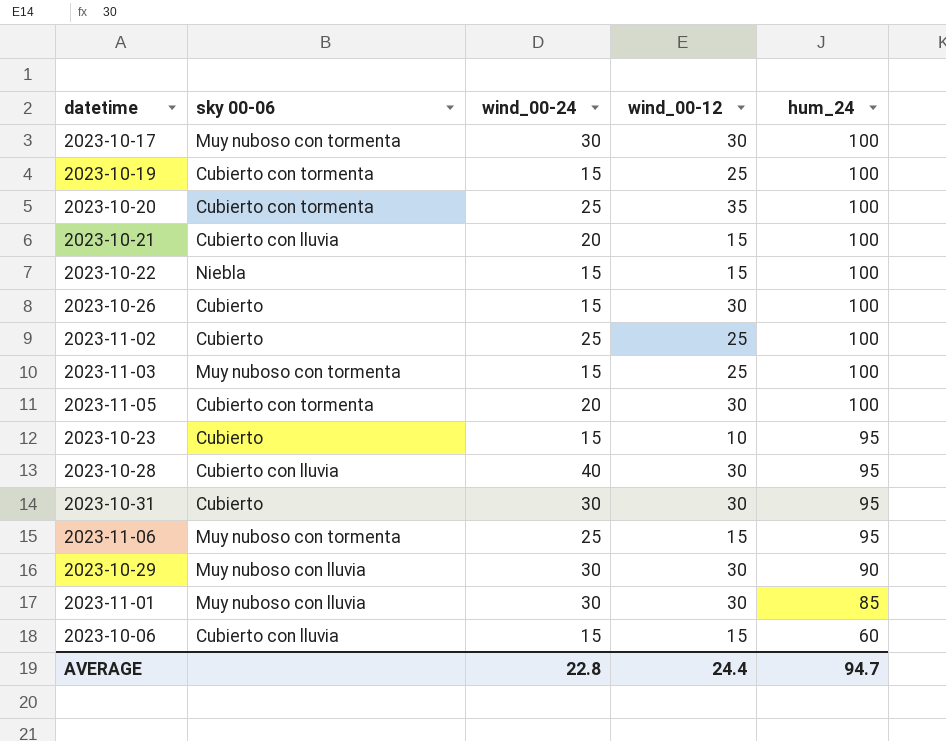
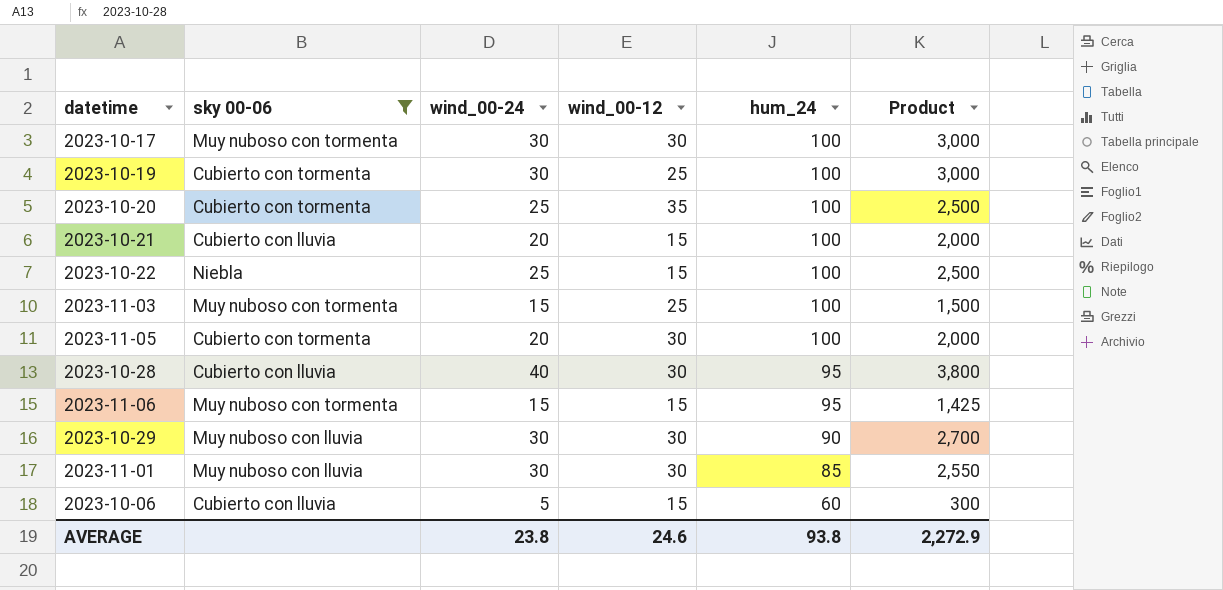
filter: none -> sky 00-06 != Cubierto
column Product | formula: none -> [wind_00-24] * [hum_24]
2023-10-19 | wind_00-24: 15 -> 30
2023-10-22 | wind_00-24: 15 -> 25
2023-11-06 | wind_00-24: 25 -> 15
2023-10-06 | wind_00-24: 15 -> 5
AVERAGE | wind_00-24: 22.8 -> 23.8
AVERAGE | wind_00-12: 24.4 -> 24.6
AVERAGE | hum_24: 94.7 -> 93.8

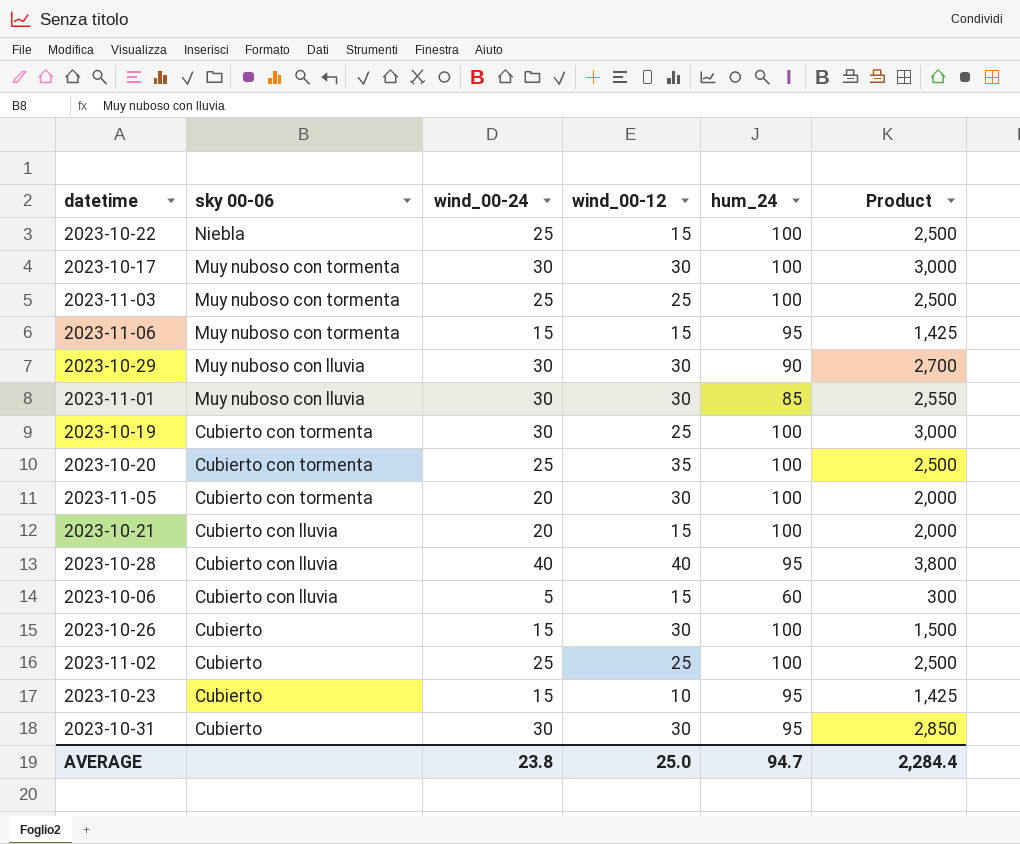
filter: sky 00-06 != Cubierto -> none
row order: hum_24 descending -> sky 00-06 descending
2023-11-03 | wind_00-24: 15 -> 25
2023-11-03 | Product: 1,500 -> 2,500
2023-10-28 | wind_00-12: 30 -> 40
AVERAGE | wind_00-12: 24.6 -> 25.0
AVERAGE | hum_24: 93.8 -> 94.7
AVERAGE | Product: 2,272.9 -> 2,284.4

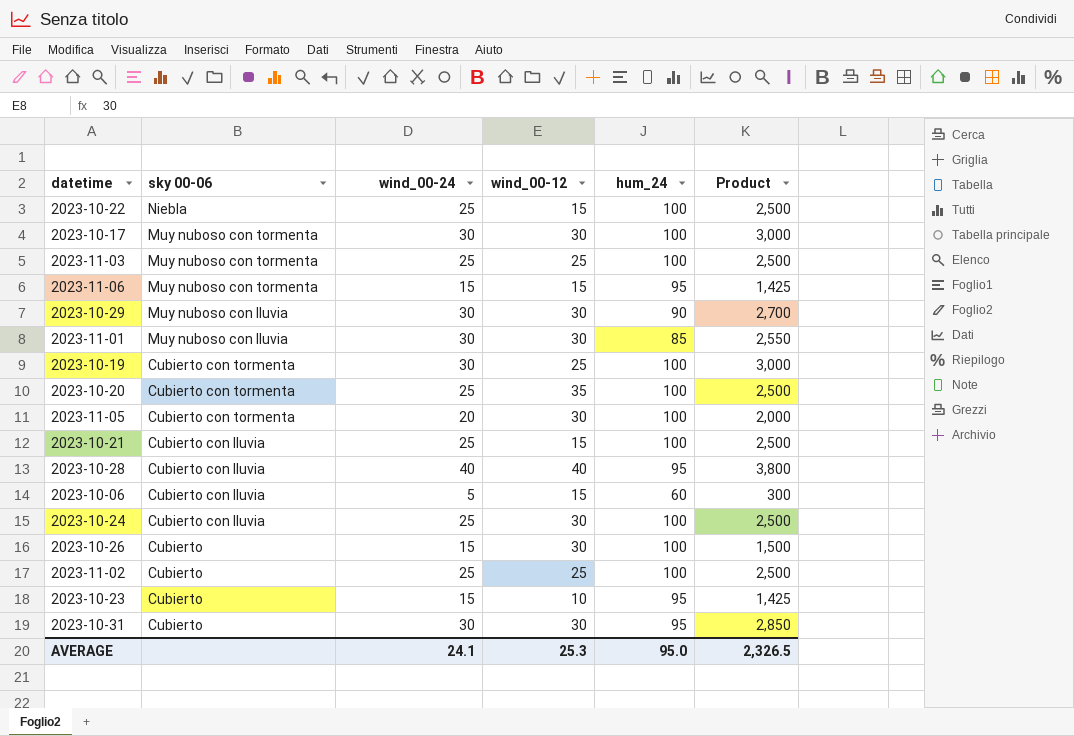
2023-10-21 | wind_00-24: 20 -> 25
2023-10-21 | Product: 2,000 -> 2,500
row 2023-10-24: none -> Cubierto con lluvia | 25 | 30 | 100 | 2,500
AVERAGE | wind_00-24: 23.8 -> 24.1
AVERAGE | wind_00-12: 25.0 -> 25.3
AVERAGE | hum_24: 94.7 -> 95.0
AVERAGE | Product: 2,284.4 -> 2,326.5

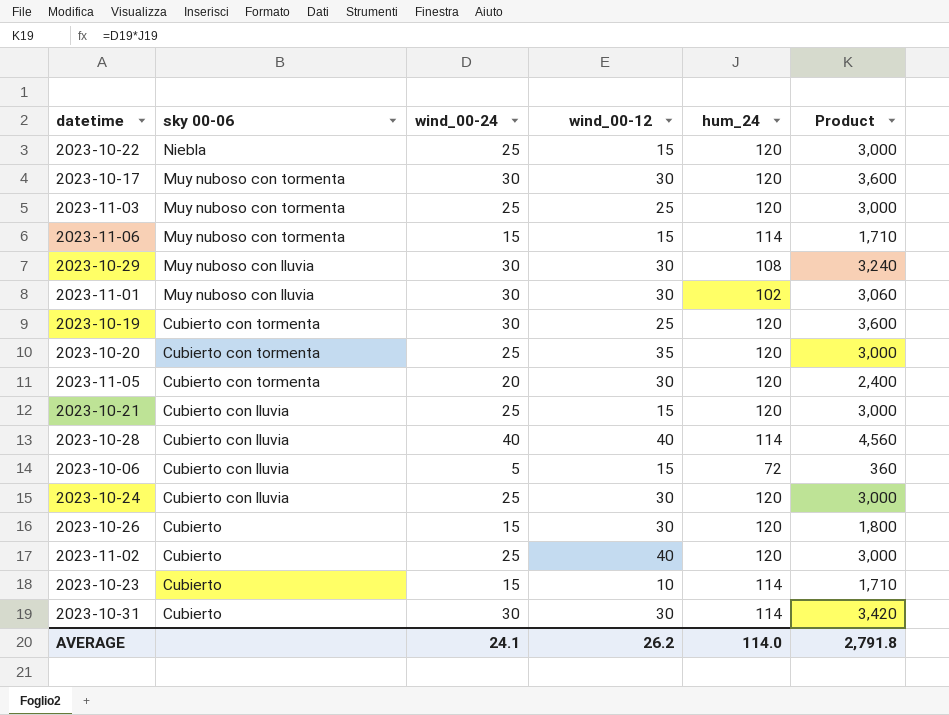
2023-10-22 | hum_24: 100 -> 120
2023-10-22 | Product: 2,500 -> 3,000
2023-10-17 | hum_24: 100 -> 120
2023-10-17 | Product: 3,000 -> 3,600
2023-11-03 | hum_24: 100 -> 120
2023-11-03 | Product: 2,500 -> 3,000
2023-11-06 | hum_24: 95 -> 114
2023-11-06 | Product: 1,425 -> 1,710
2023-10-29 | hum_24: 90 -> 108
2023-10-29 | Product: 2,700 -> 3,240
2023-11-01 | hum_24: 85 -> 102
2023-11-01 | Product: 2,550 -> 3,060
2023-10-19 | hum_24: 100 -> 120
2023-10-19 | Product: 3,000 -> 3,600
2023-10-20 | hum_24: 100 -> 120
2023-10-20 | Product: 2,500 -> 3,000
2023-11-05 | hum_24: 100 -> 120
2023-11-05 | Product: 2,000 -> 2,400
2023-10-21 | hum_24: 100 -> 120
2023-10-21 | Product: 2,500 -> 3,000
2023-10-28 | hum_24: 95 -> 114
2023-10-28 | Product: 3,800 -> 4,560
2023-10-06 | hum_24: 60 -> 72
2023-10-06 | Product: 300 -> 360
2023-10-24 | hum_24: 100 -> 120
2023-10-24 | Product: 2,500 -> 3,000
2023-10-26 | hum_24: 100 -> 120
2023-10-26 | Product: 1,500 -> 1,800
2023-11-02 | wind_00-12: 25 -> 40
2023-11-02 | hum_24: 100 -> 120
2023-11-02 | Product: 2,500 -> 3,000
2023-10-23 | hum_24: 95 -> 114
2023-10-23 | Product: 1,425 -> 1,710
2023-10-31 | hum_24: 95 -> 114
2023-10-31 | Product: 2,850 -> 3,420
AVERAGE | wind_00-12: 25.3 -> 26.2
AVERAGE | hum_24: 95.0 -> 114.0
AVERAGE | Product: 2,326.5 -> 2,791.8

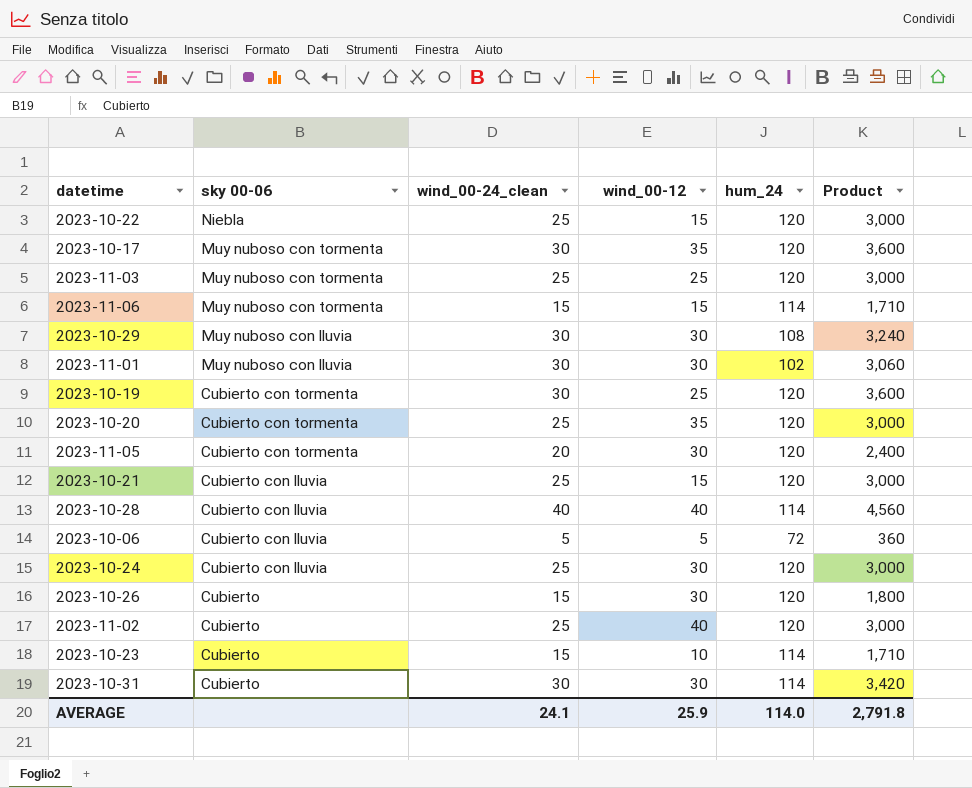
column name: wind_00-24 -> wind_00-24_clean
2023-10-17 | wind_00-12: 30 -> 35
2023-10-06 | wind_00-12: 15 -> 5
AVERAGE | wind_00-12: 26.2 -> 25.9

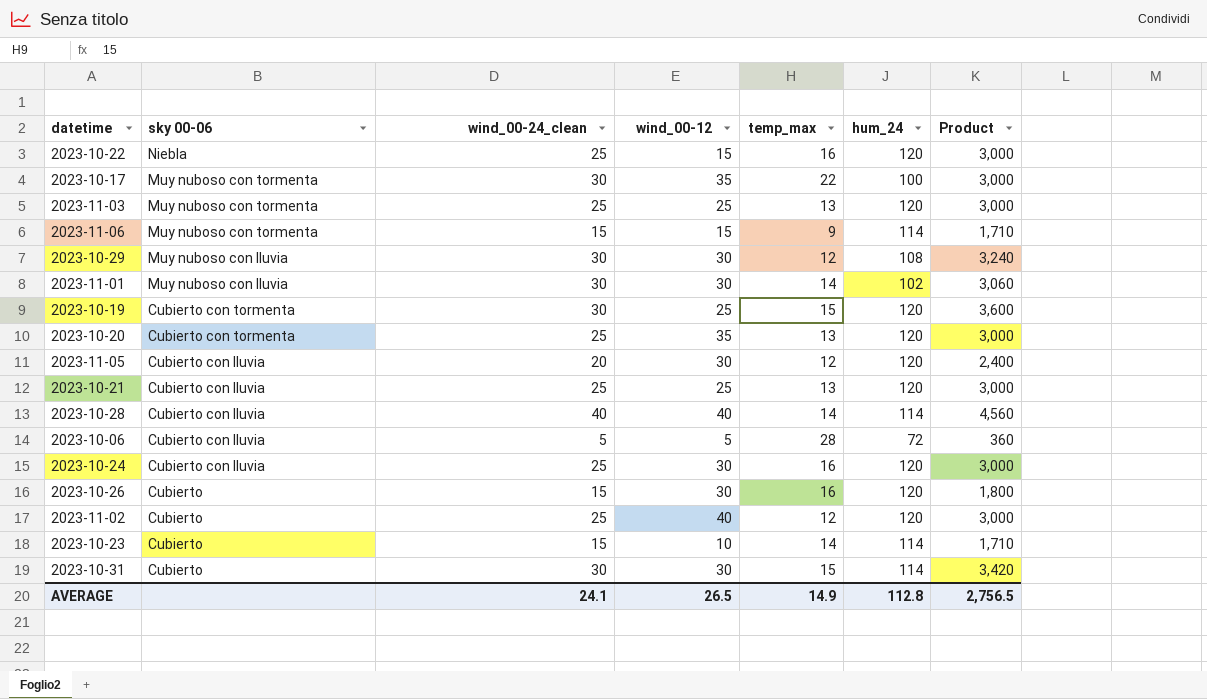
column temp_max | position: none -> 5
2023-10-17 | hum_24: 120 -> 100
2023-10-17 | Product: 3,600 -> 3,000
2023-11-05 | sky 00-06: Cubierto con tormenta -> Cubierto con lluvia
2023-10-21 | wind_00-12: 15 -> 25
AVERAGE | wind_00-12: 25.9 -> 26.5
AVERAGE | hum_24: 114.0 -> 112.8
AVERAGE | Product: 2,791.8 -> 2,756.5

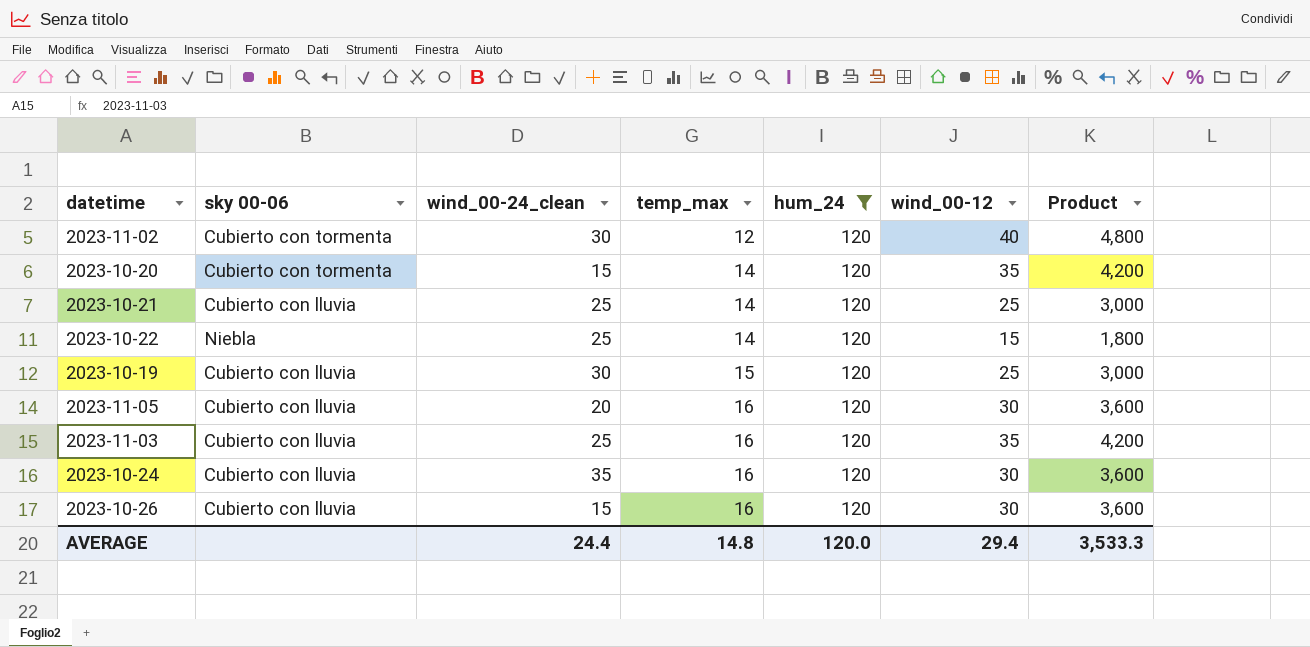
filter: none -> hum_24 = 120
row order: sky 00-06 descending -> temp_max ascending
column wind_00-12 | position: 4 -> 6
column Product | formula: [wind_00-24_clean] * [hum_24] -> [hum_24] * [wind_00-12]
2023-11-02 | sky 00-06: Cubierto -> Cubierto con tormenta
2023-11-02 | wind_00-24_clean: 25 -> 30
2023-10-20 | wind_00-24_clean: 25 -> 15
2023-10-20 | temp_max: 13 -> 14
2023-10-21 | temp_max: 13 -> 14
2023-10-22 | temp_max: 16 -> 14
2023-10-19 | sky 00-06: Cubierto con tormenta -> Cubierto con lluvia
2023-11-05 | temp_max: 12 -> 16
2023-11-03 | sky 00-06: Muy nuboso con tormenta -> Cubierto con lluvia
2023-11-03 | temp_max: 13 -> 16
2023-11-03 | wind_00-12: 25 -> 35
2023-10-24 | wind_00-24_clean: 25 -> 35
2023-10-26 | sky 00-06: Cubierto -> Cubierto con lluvia
AVERAGE | wind_00-24_clean: 24.1 -> 24.4
AVERAGE | temp_max: 14.9 -> 14.8
AVERAGE | hum_24: 112.8 -> 120.0
AVERAGE | wind_00-12: 26.5 -> 29.4
AVERAGE | Product: 2,756.5 -> 3,533.3

